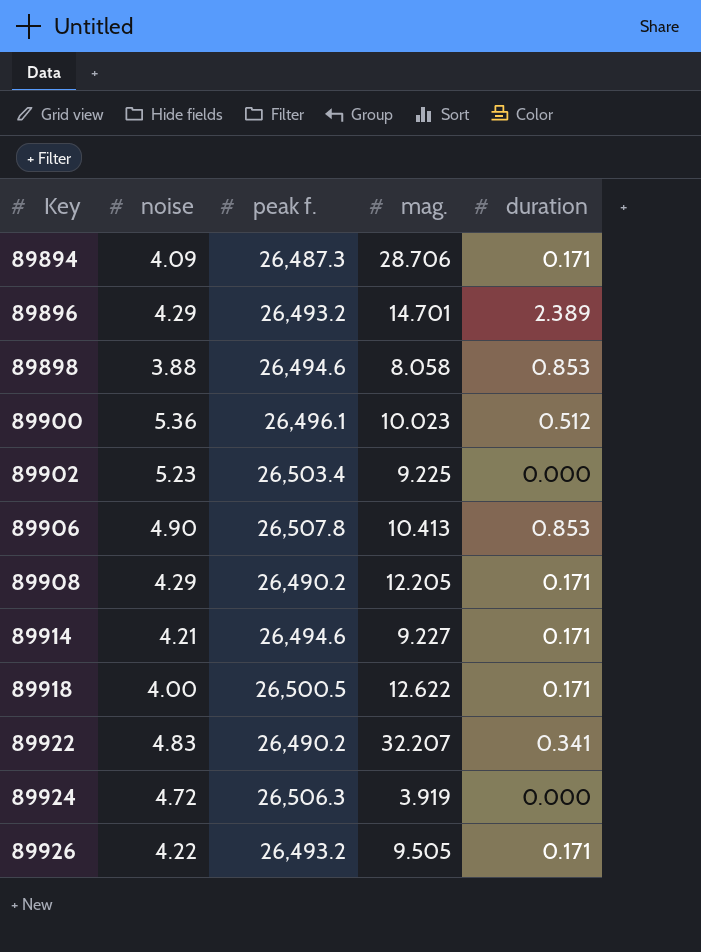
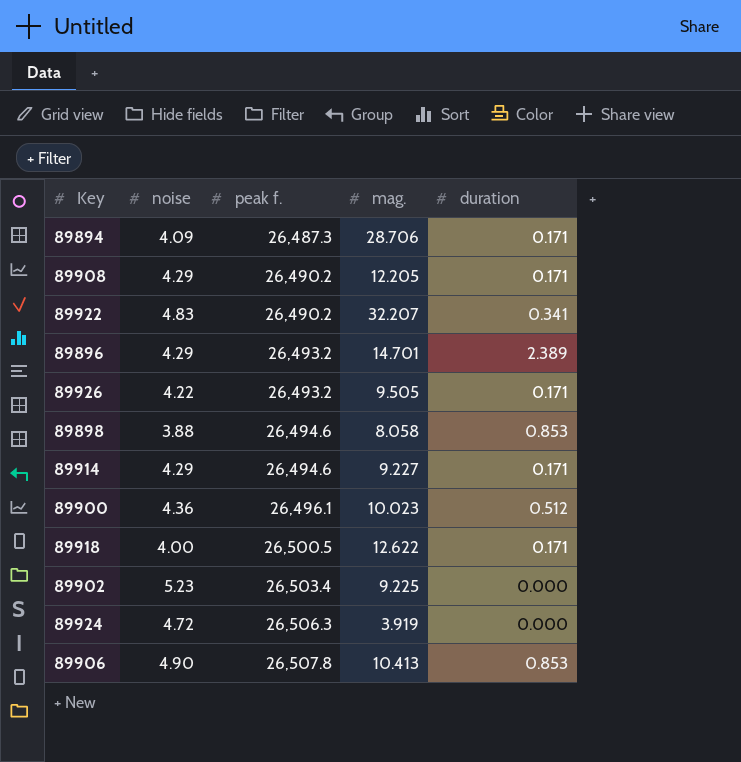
row order: Key ascending -> peak f. ascending
89914 | noise: 4.21 -> 4.29
89900 | noise: 5.36 -> 4.36

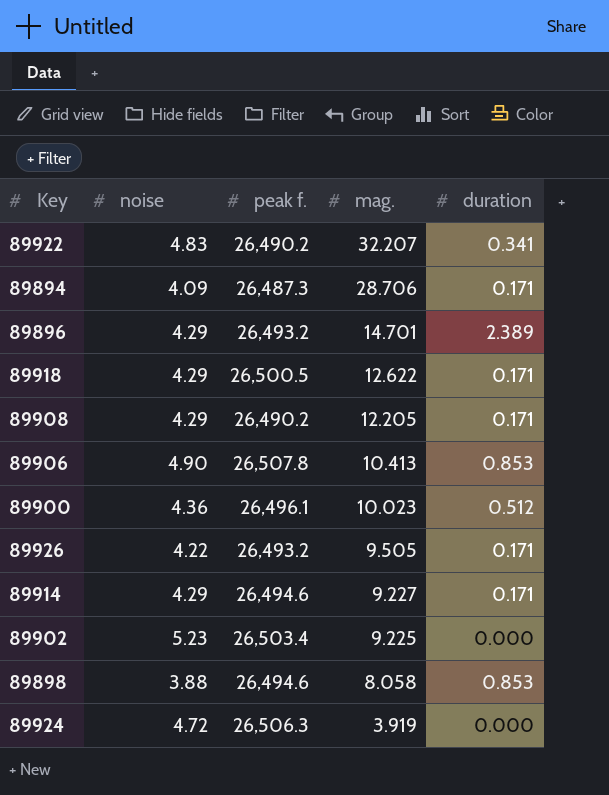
row order: peak f. ascending -> mag. descending
89918 | noise: 4.00 -> 4.29

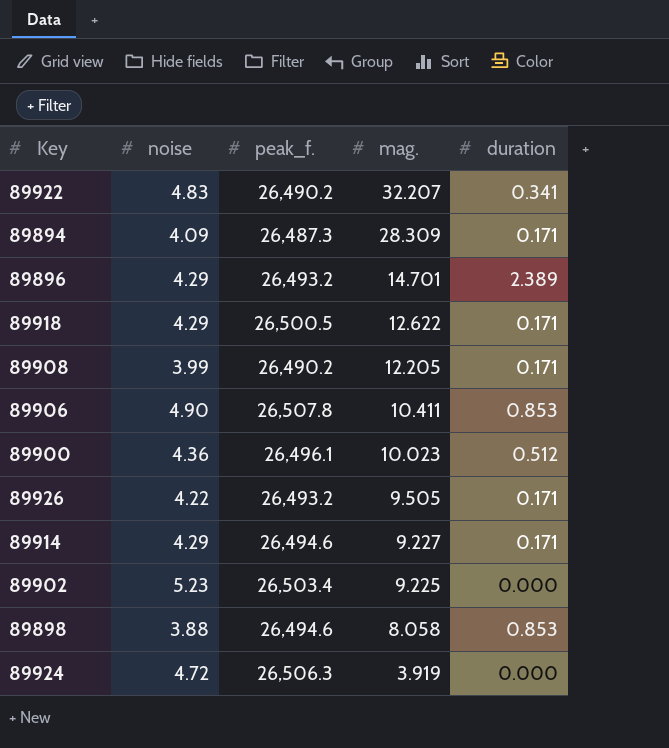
column name: peak f. -> peak_f.
89894 | mag.: 28.706 -> 28.309
89908 | noise: 4.29 -> 3.99
89906 | mag.: 10.413 -> 10.411

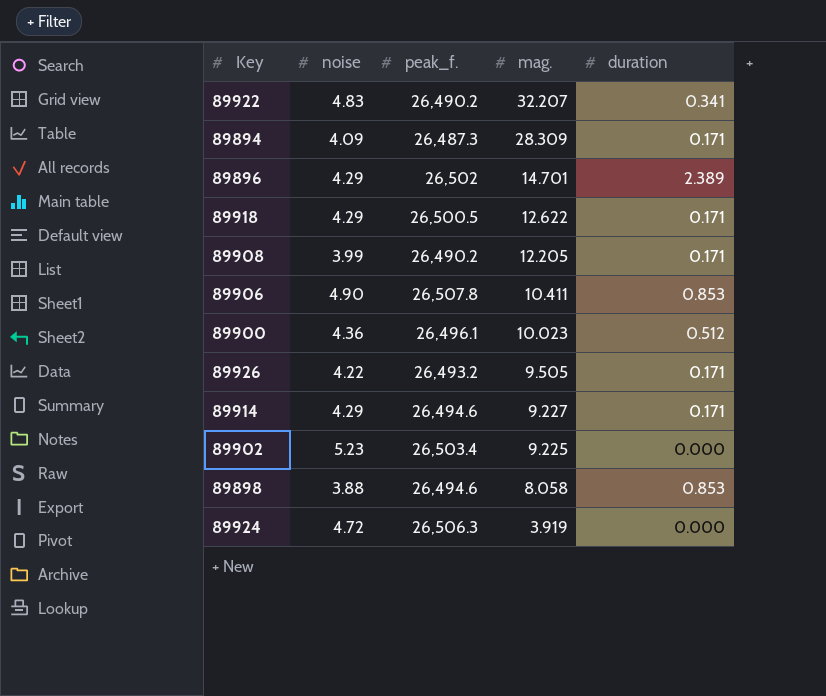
89896 | peak_f.: 26,493.2 -> 26,502

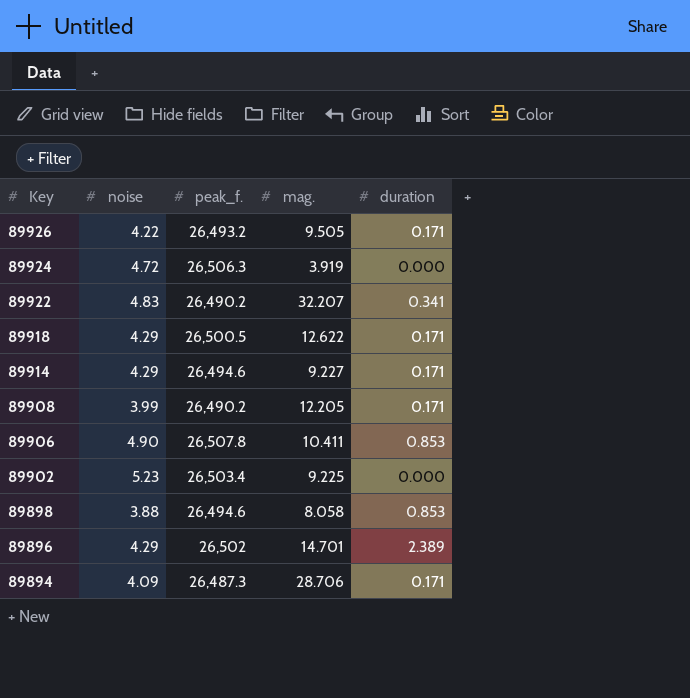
row order: mag. descending -> Key descending
row 89900: 4.36 | 26,496.1 | 10.023 | 0.512 -> none
89894 | mag.: 28.309 -> 28.706

